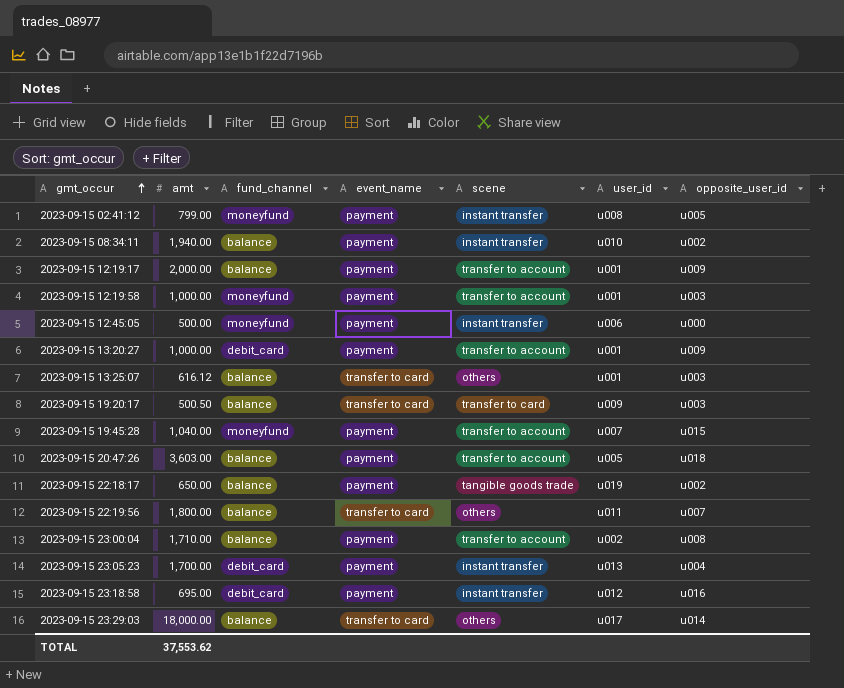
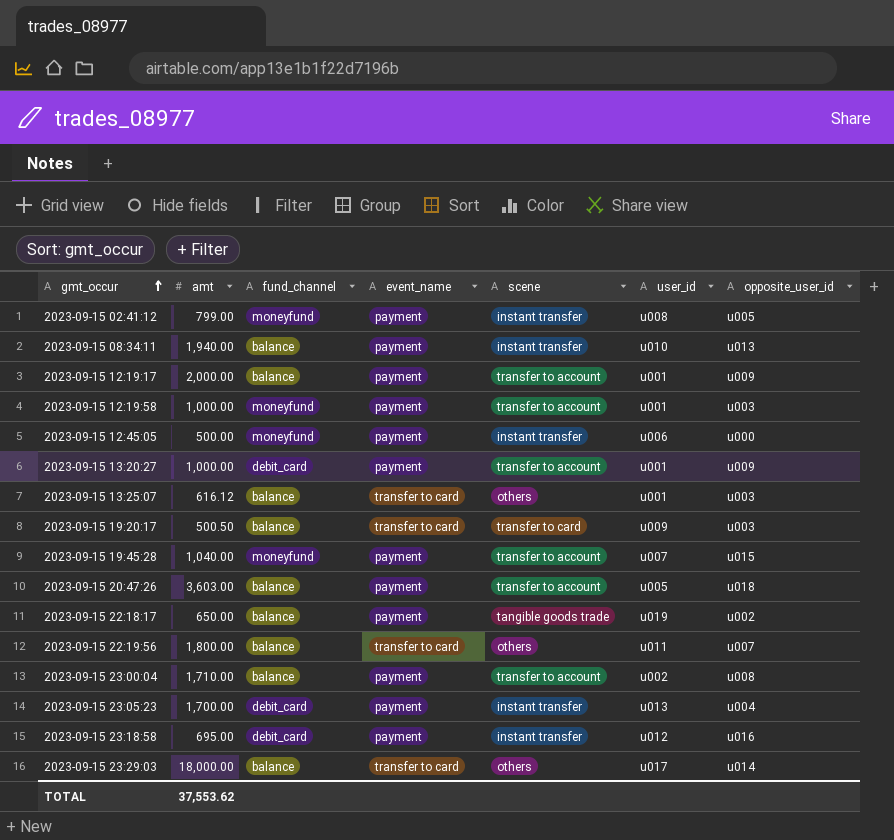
2023-09-15 08:34:11 | opposite_user_id: u002 -> u013

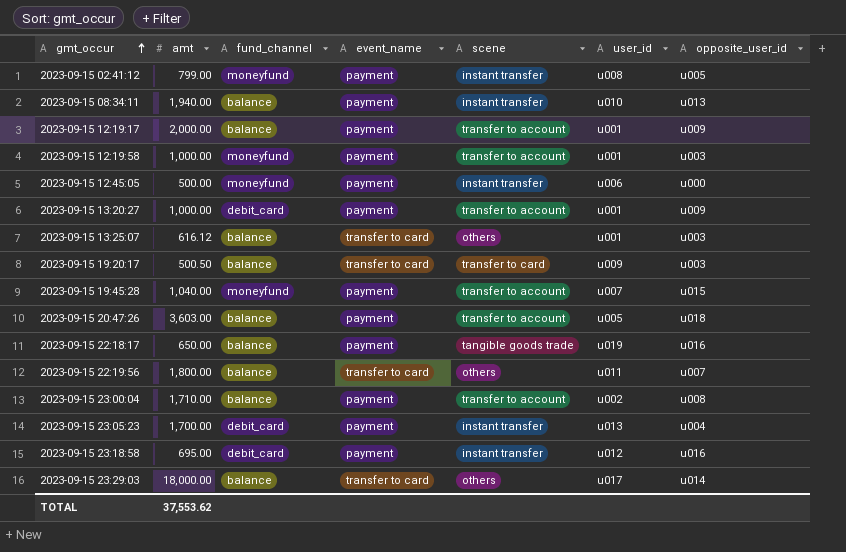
2023-09-15 22:18:17 | opposite_user_id: u002 -> u016

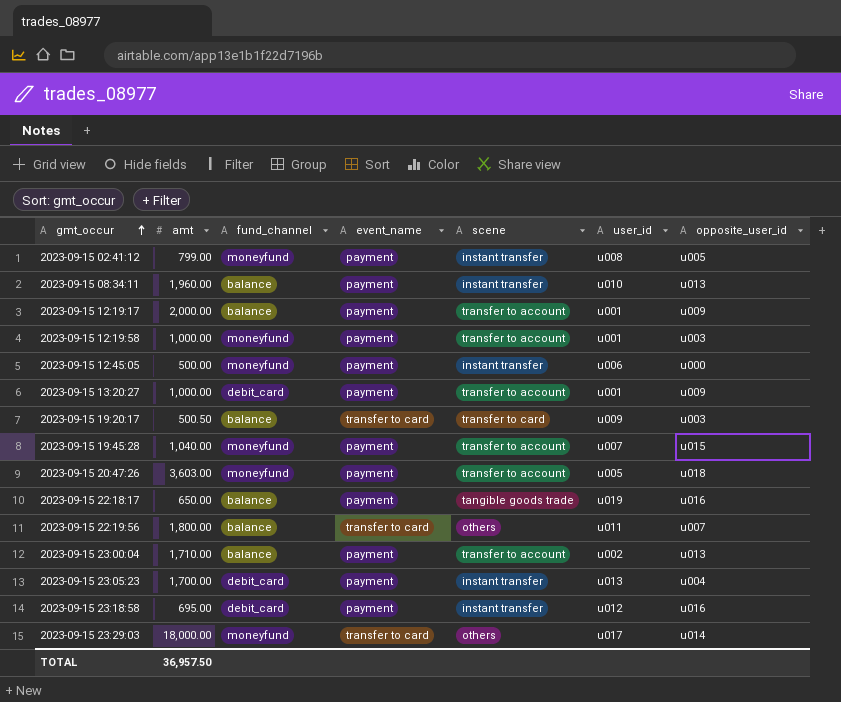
row 2023-09-15 13:25:07: 616.12 | balance | transfer to card | others | u001 | u003 -> none
2023-09-15 08:34:11 | amt: 1,940.00 -> 1,960.00
2023-09-15 20:47:26 | fund_channel: balance -> moneyfund
2023-09-15 23:00:04 | opposite_user_id: u008 -> u013
2023-09-15 23:29:03 | fund_channel: balance -> moneyfund
TOTAL | amt: 37,553.62 -> 36,957.50

